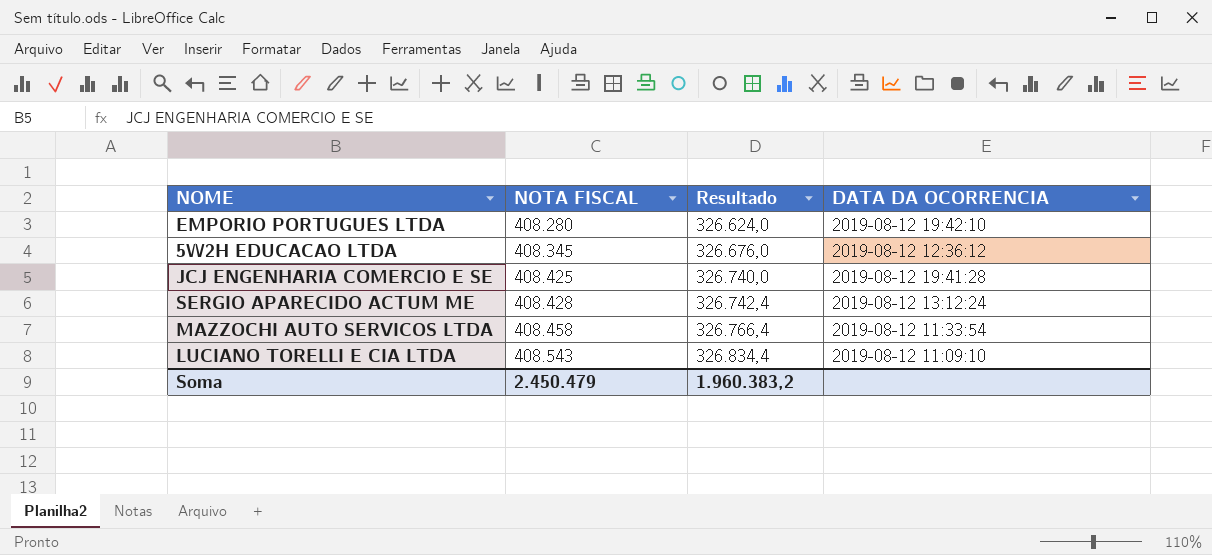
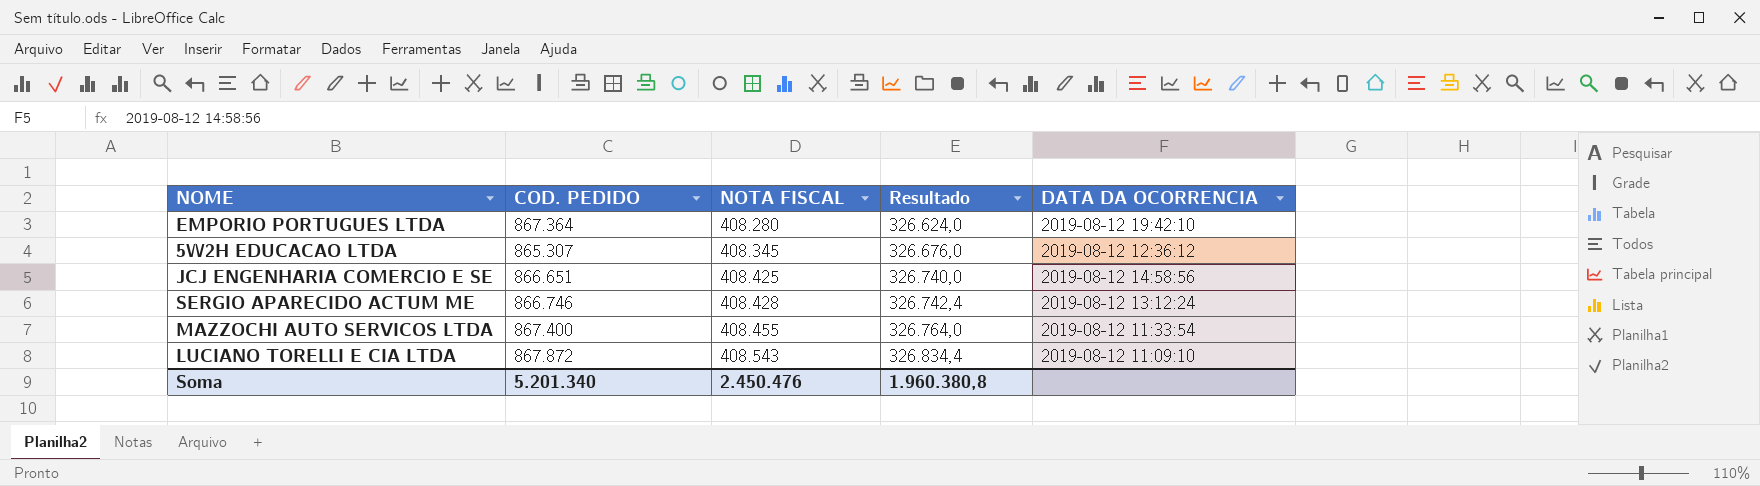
column COD. PEDIDO | position: none -> 2
JCJ ENGENHARIA COMERCIO E SE | DATA DA OCORRENCIA: 2019-08-12 19:41:28 -> 2019-08-12 14:58:56
MAZZOCHI AUTO SERVICOS LTDA | NOTA FISCAL: 408.458 -> 408.455
MAZZOCHI AUTO SERVICOS LTDA | Resultado: 326.766,4 -> 326.764,0
Soma | NOTA FISCAL: 2.450.479 -> 2.450.476
Soma | Resultado: 1.960.383,2 -> 1.960.380,8

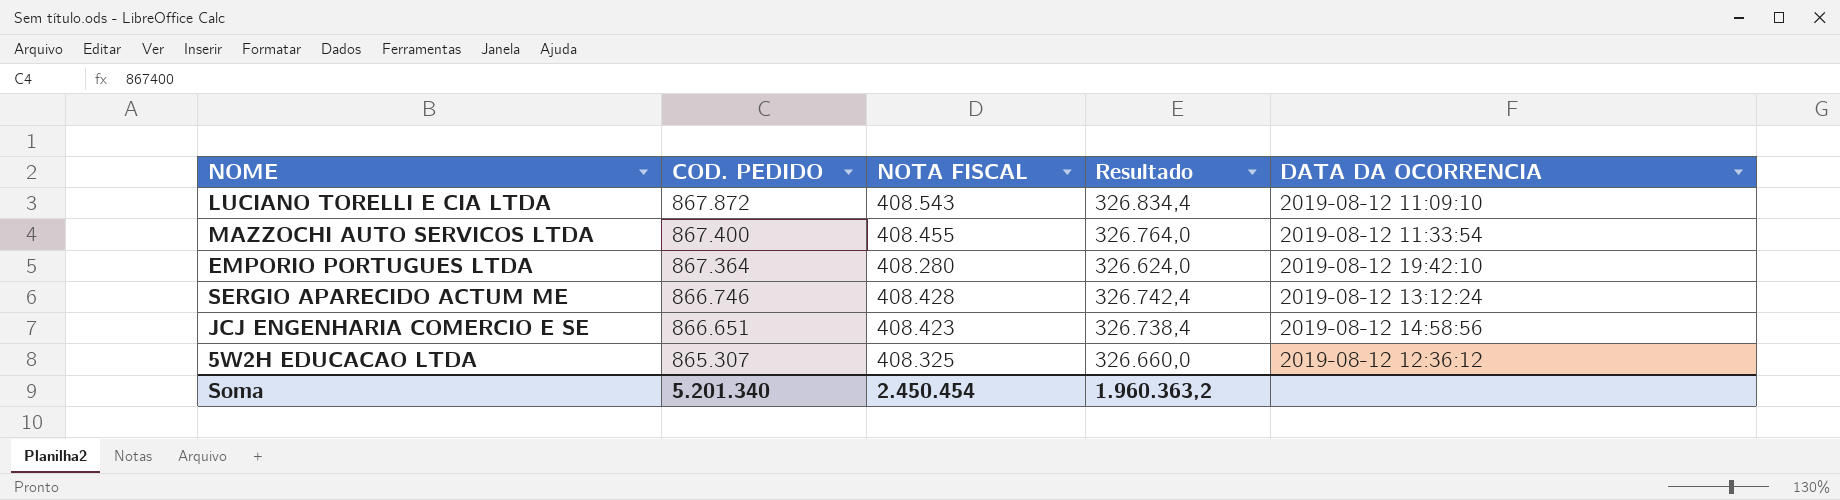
row order: NOTA FISCAL ascending -> COD. PEDIDO descending
JCJ ENGENHARIA COMERCIO E SE | NOTA FISCAL: 408.425 -> 408.423
JCJ ENGENHARIA COMERCIO E SE | Resultado: 326.740,0 -> 326.738,4
5W2H EDUCACAO LTDA | NOTA FISCAL: 408.345 -> 408.325
5W2H EDUCACAO LTDA | Resultado: 326.676,0 -> 326.660,0
Soma | NOTA FISCAL: 2.450.476 -> 2.450.454
Soma | Resultado: 1.960.380,8 -> 1.960.363,2

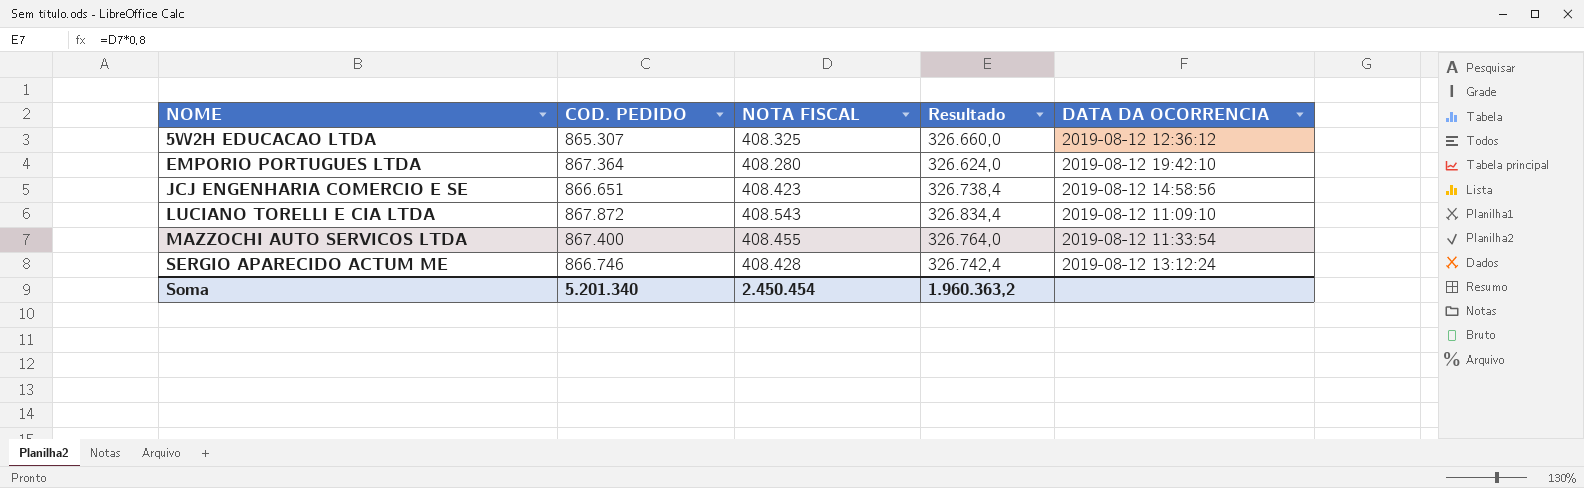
row order: COD. PEDIDO descending -> NOME ascending

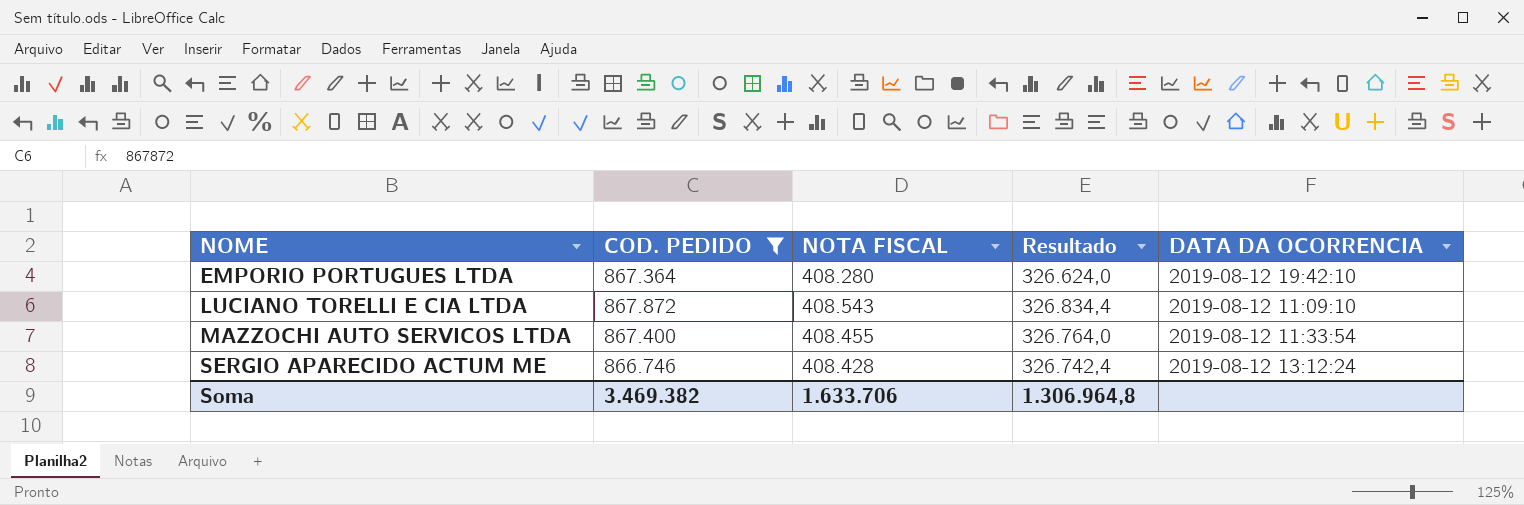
filter: none -> COD. PEDIDO >= 866.746
Soma | COD. PEDIDO: 5.201.340 -> 3.469.382
Soma | NOTA FISCAL: 2.450.454 -> 1.633.706
Soma | Resultado: 1.960.363,2 -> 1.306.964,8

